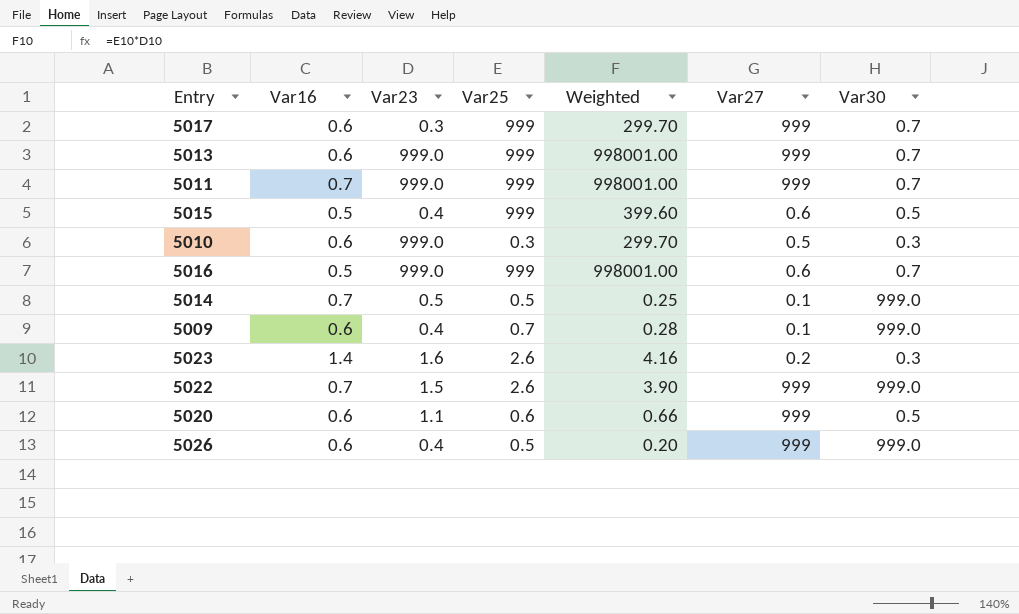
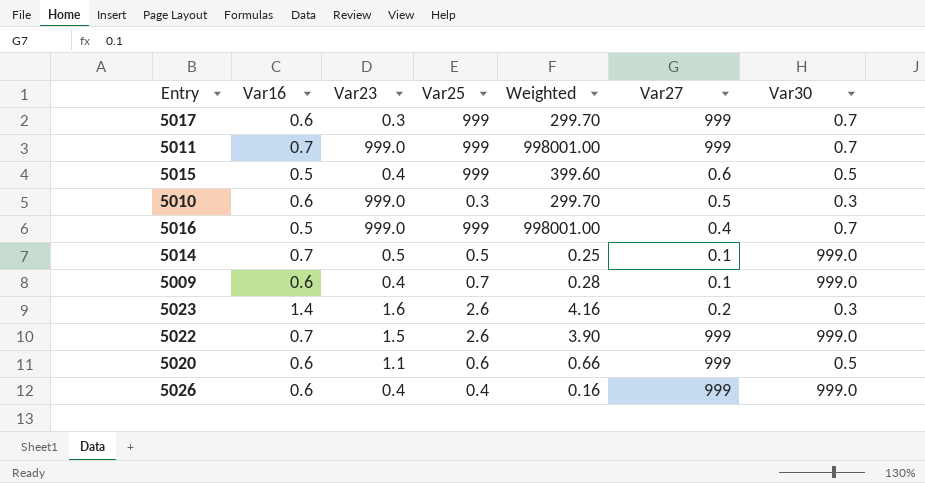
row 5013: 0.6 | 999.0 | 999 | 998001.00 | 999 | 0.7 -> none
5016 | Var27: 0.6 -> 0.4
5026 | Var25: 0.5 -> 0.4
5026 | Weighted: 0.20 -> 0.16

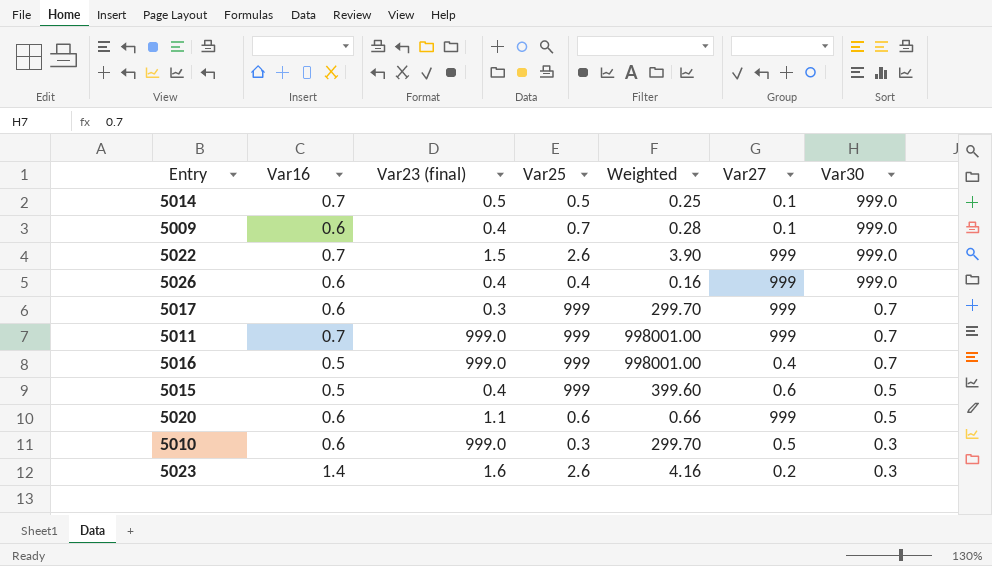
row order: none -> Var30 descending
column name: Var23 -> Var23 (final)

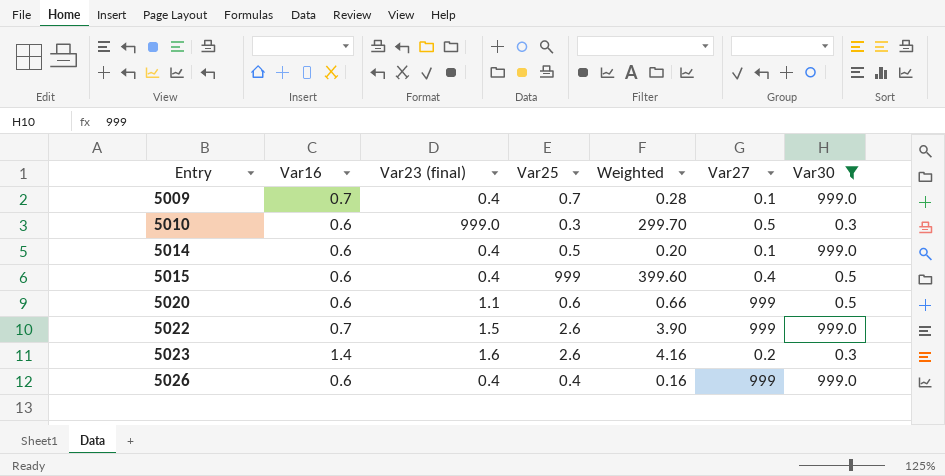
filter: none -> Var30 != 0.7
row order: Var30 descending -> Entry ascending
5009 | Var16: 0.6 -> 0.7
5014 | Var16: 0.7 -> 0.6
5014 | Var23 (final): 0.5 -> 0.4
5014 | Weighted: 0.25 -> 0.20
5015 | Var16: 0.5 -> 0.6
5015 | Var27: 0.6 -> 0.4

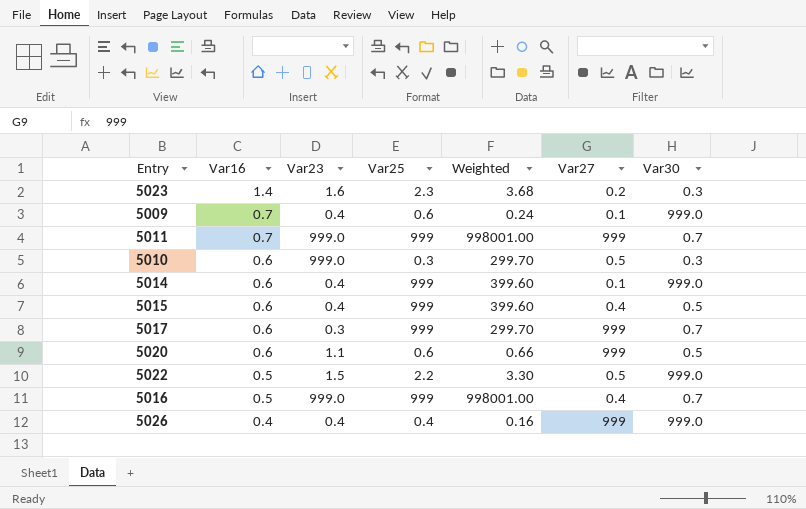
filter: Var30 != 0.7 -> none
row order: Entry ascending -> Var16 descending
column name: Var23 (final) -> Var23
5023 | Var25: 2.6 -> 2.3
5023 | Weighted: 4.16 -> 3.68
5009 | Var25: 0.7 -> 0.6
5009 | Weighted: 0.28 -> 0.24
5014 | Var25: 0.5 -> 999
5014 | Weighted: 0.20 -> 399.60
5022 | Var16: 0.7 -> 0.5
5022 | Var25: 2.6 -> 2.2
5022 | Weighted: 3.90 -> 3.30
5022 | Var27: 999 -> 0.5
5026 | Var16: 0.6 -> 0.4

